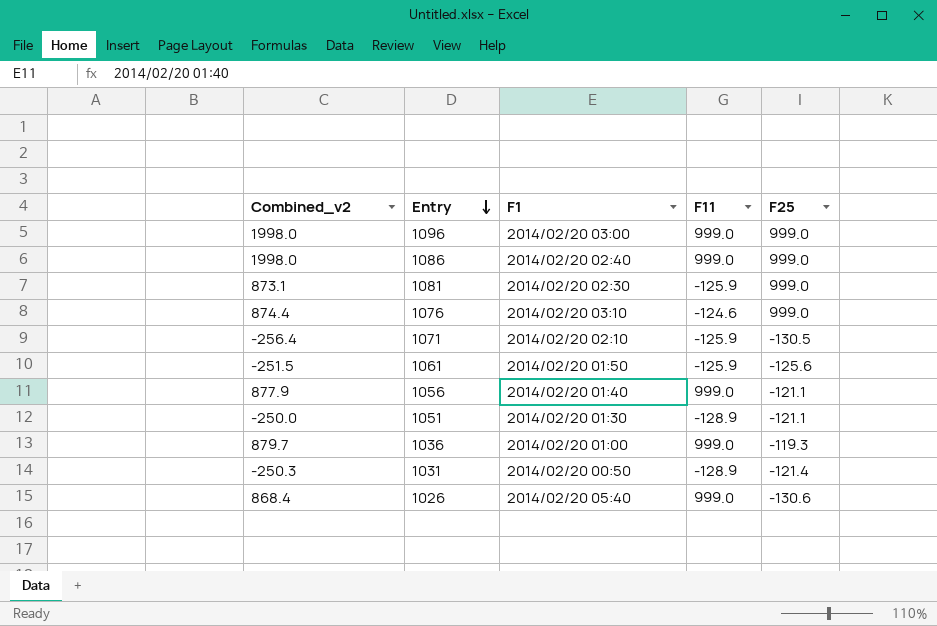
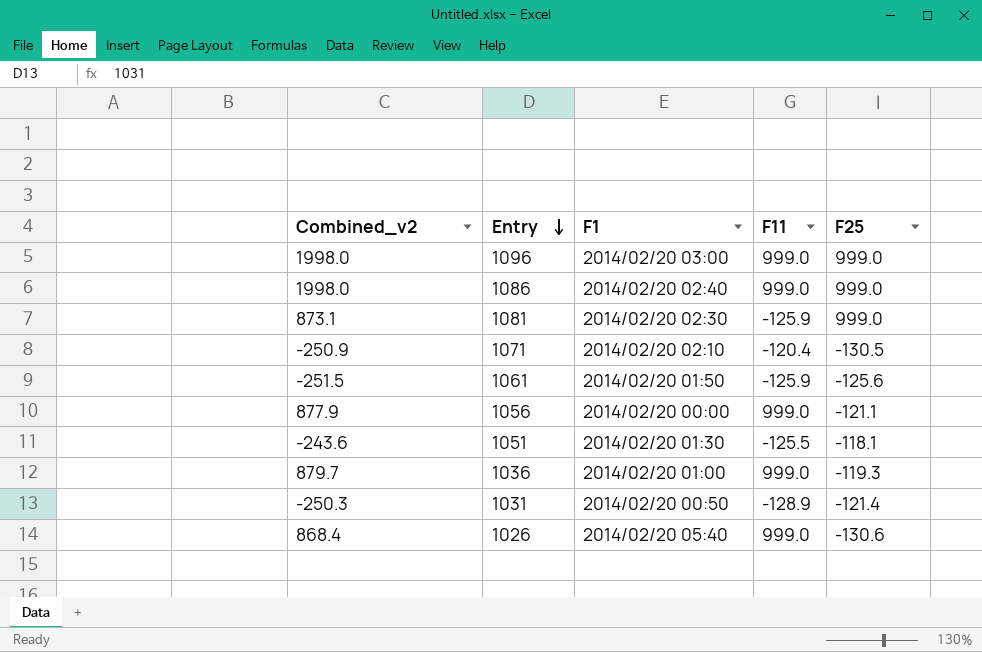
row 1076: 874.4 | 2014/02/20 03:10 | -124.6 | 999.0 -> none
1071 | Combined_v2: -256.4 -> -250.9
1071 | F11: -125.9 -> -120.4
1056 | F1: 2014/02/20 01:40 -> 2014/02/20 00:00
1051 | Combined_v2: -250.0 -> -243.6
1051 | F11: -128.9 -> -125.5
1051 | F25: -121.1 -> -118.1

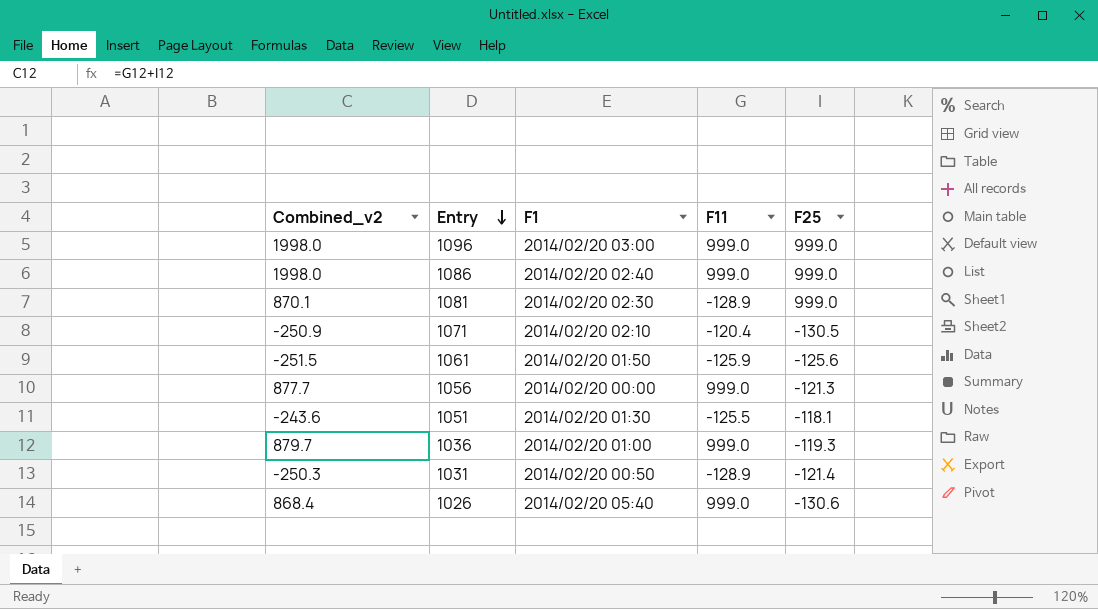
1081 | Combined_v2: 873.1 -> 870.1
1081 | F11: -125.9 -> -128.9
1056 | Combined_v2: 877.9 -> 877.7
1056 | F25: -121.1 -> -121.3

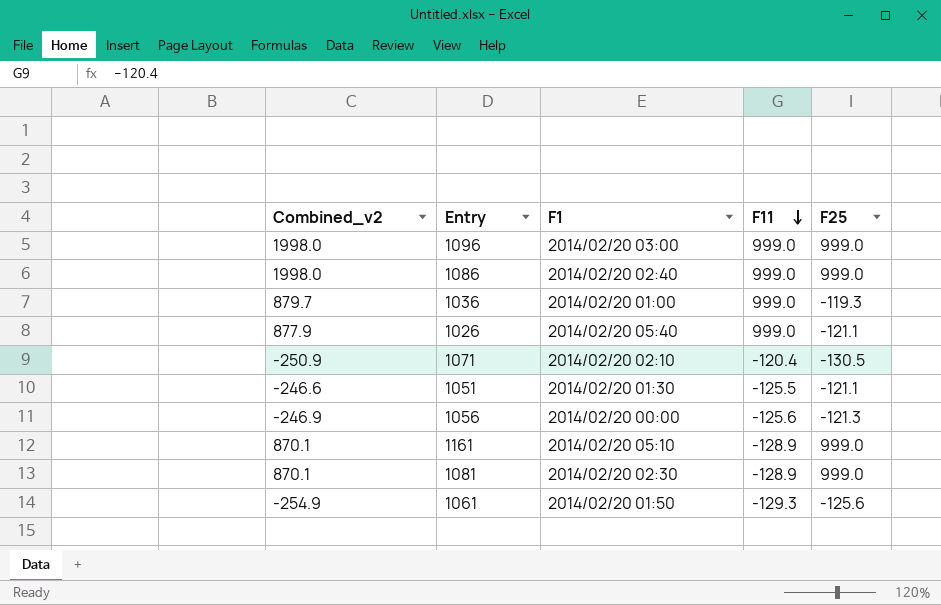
row order: Entry descending -> F11 descending
row 1031: -250.3 | 2014/02/20 00:50 | -128.9 | -121.4 -> none
1026 | Combined_v2: 868.4 -> 877.9
1026 | F25: -130.6 -> -121.1
1051 | Combined_v2: -243.6 -> -246.6
1051 | F25: -118.1 -> -121.1
1056 | Combined_v2: 877.7 -> -246.9
1056 | F11: 999.0 -> -125.6
row 1161: none -> 870.1 | 2014/02/20 05:10 | -128.9 | 999.0
1061 | Combined_v2: -251.5 -> -254.9
1061 | F11: -125.9 -> -129.3

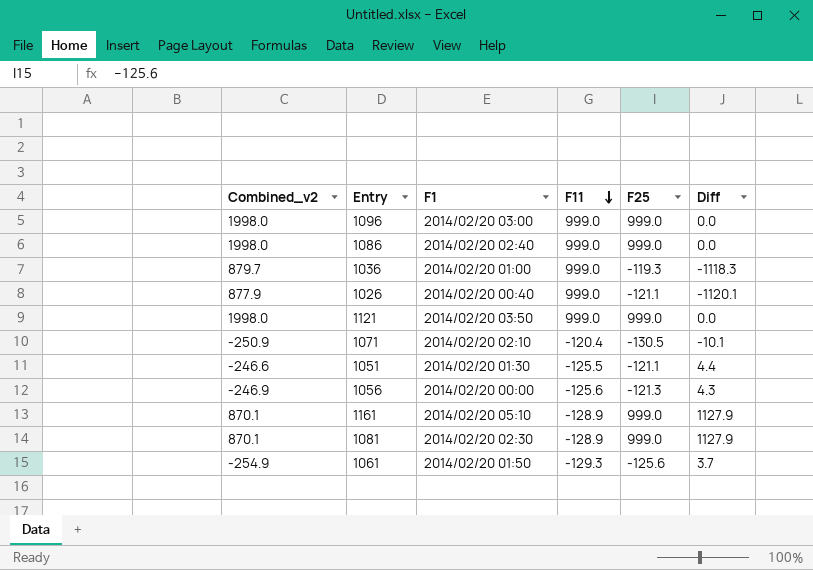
column Diff | formula: none -> [F25] - [F11]
1026 | F1: 2014/02/20 05:40 -> 2014/02/20 00:40
row 1121: none -> 1998.0 | 2014/02/20 03:50 | 999.0 | 999.0 | 0.0

